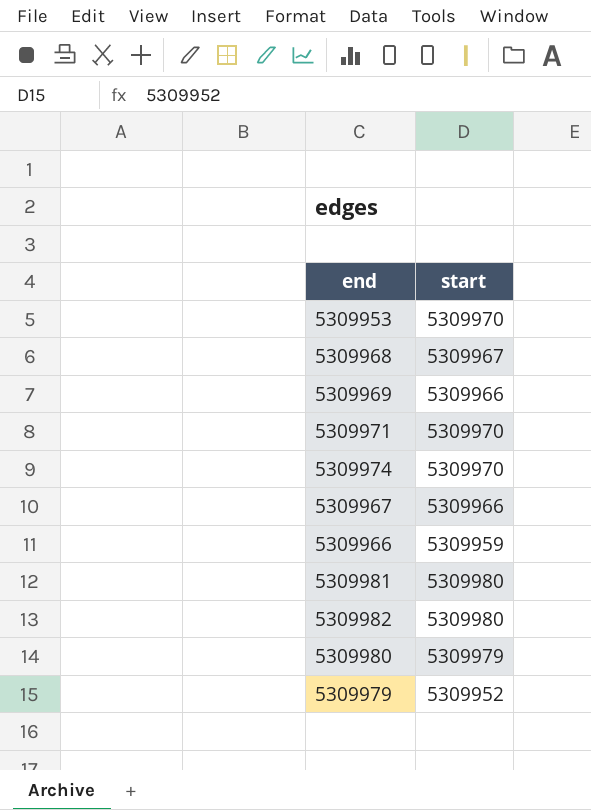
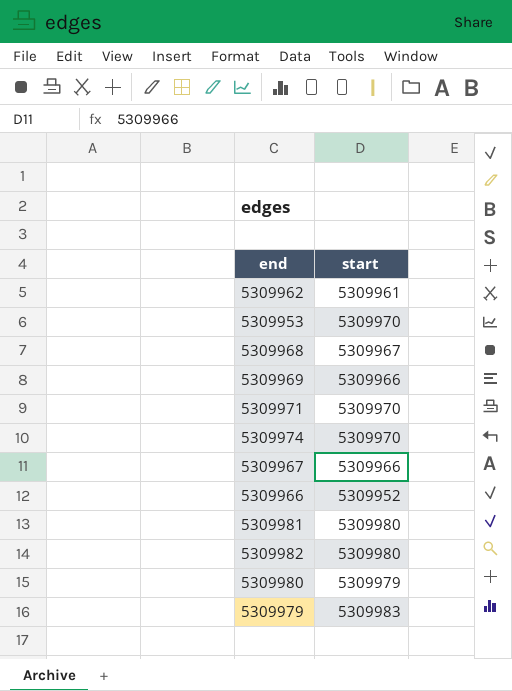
row 5309962: none -> 5309961
5309966 | start: 5309959 -> 5309952
5309979 | start: 5309952 -> 5309983

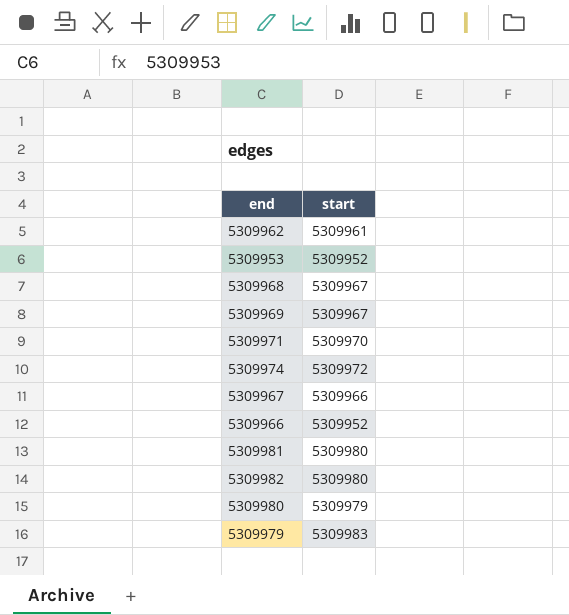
5309953 | start: 5309970 -> 5309952
5309969 | start: 5309966 -> 5309967
5309974 | start: 5309970 -> 5309972

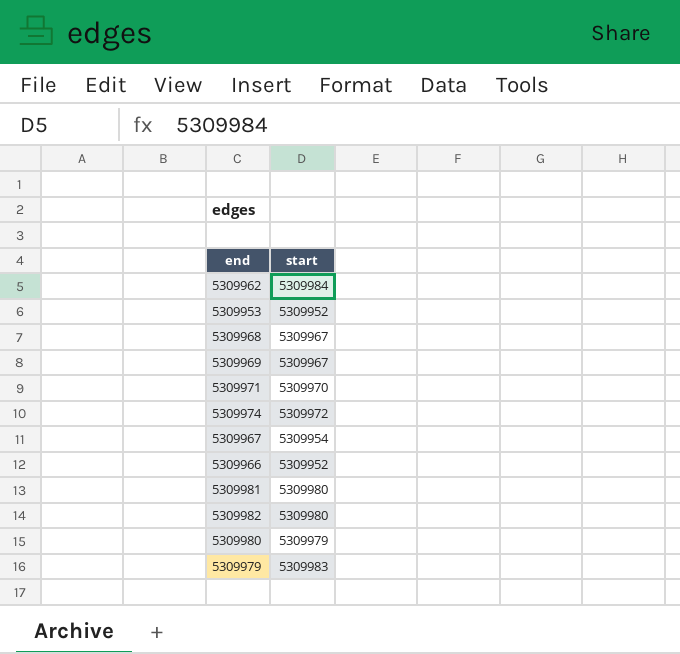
5309962 | start: 5309961 -> 5309984
5309967 | start: 5309966 -> 5309954

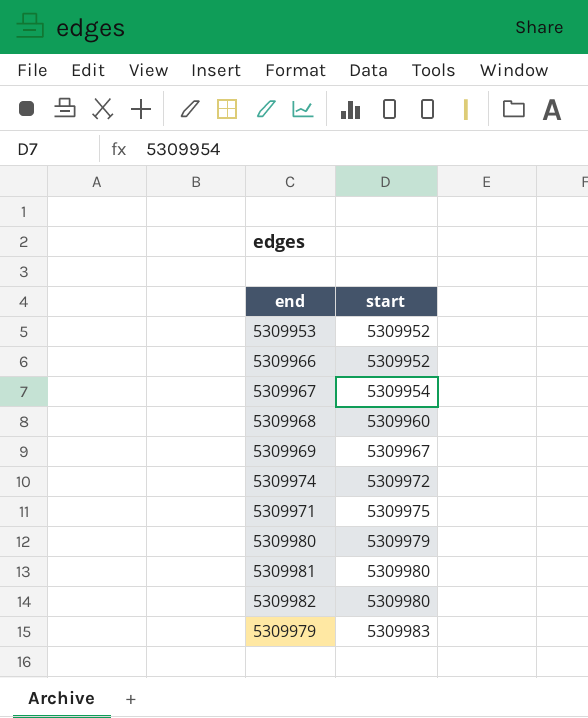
row order: none -> start ascending
row 5309962: 5309984 -> none
5309968 | start: 5309967 -> 5309960
5309971 | start: 5309970 -> 5309975

